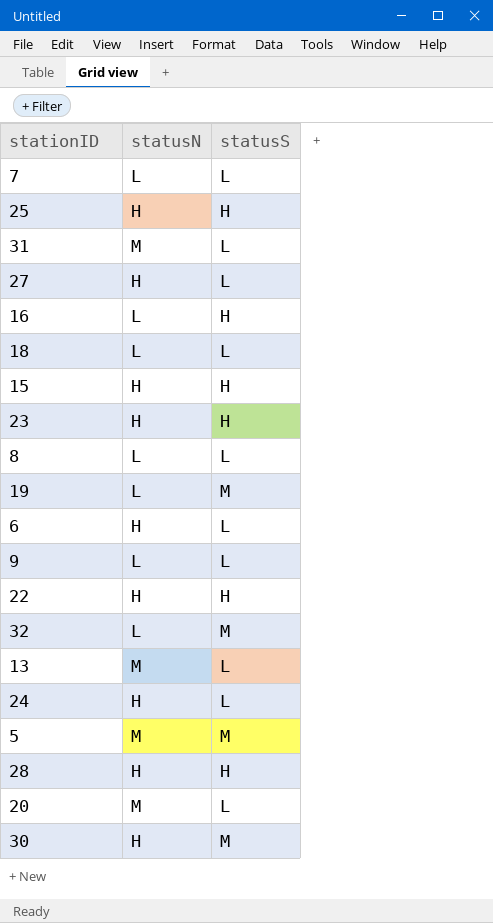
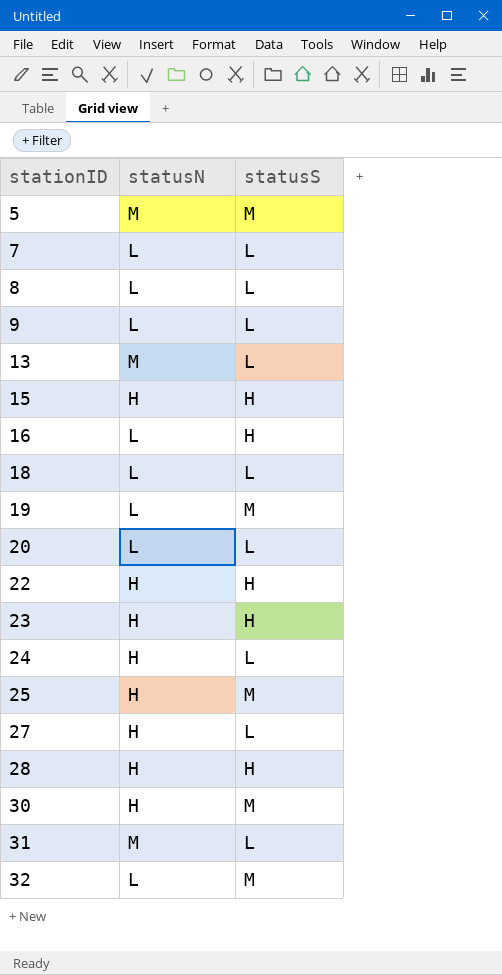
row order: none -> stationID ascending
row 6: H | L -> none
20 | statusN: M -> L
25 | statusS: H -> M

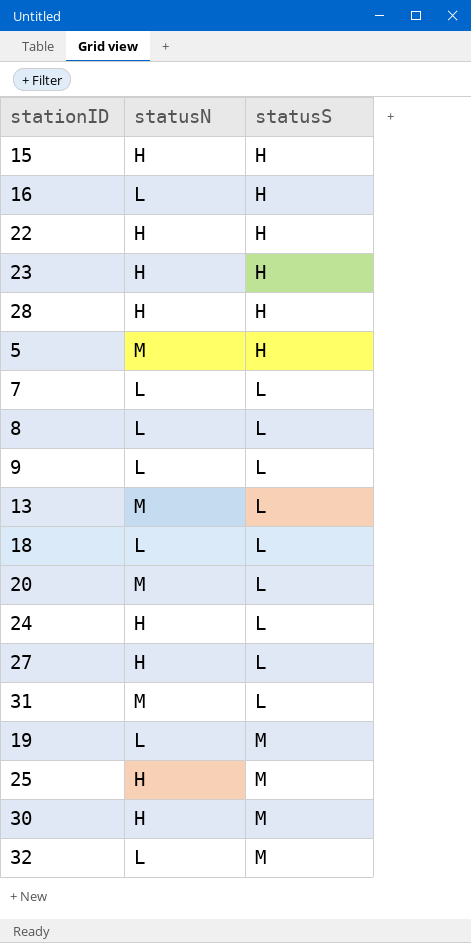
row order: stationID ascending -> statusS ascending
5 | statusS: M -> H
20 | statusN: L -> M

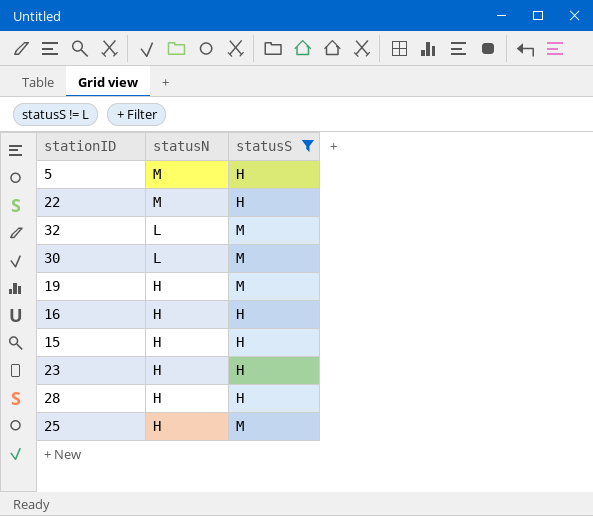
filter: none -> statusS != L
row order: statusS ascending -> statusN descending
22 | statusN: H -> M
30 | statusN: H -> L
19 | statusN: L -> H
16 | statusN: L -> H

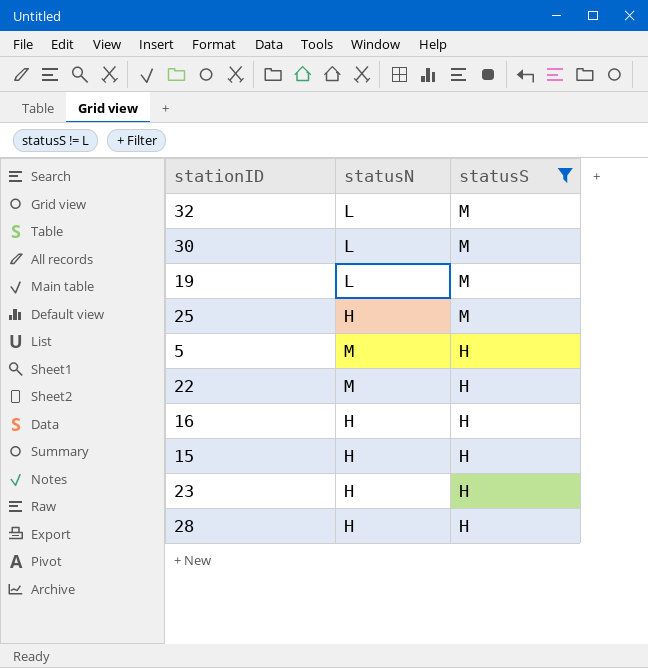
row order: statusN descending -> statusS descending
19 | statusN: H -> L

